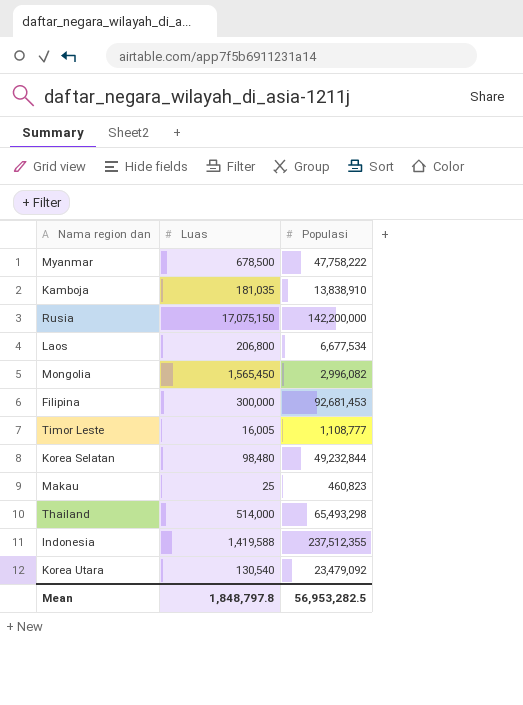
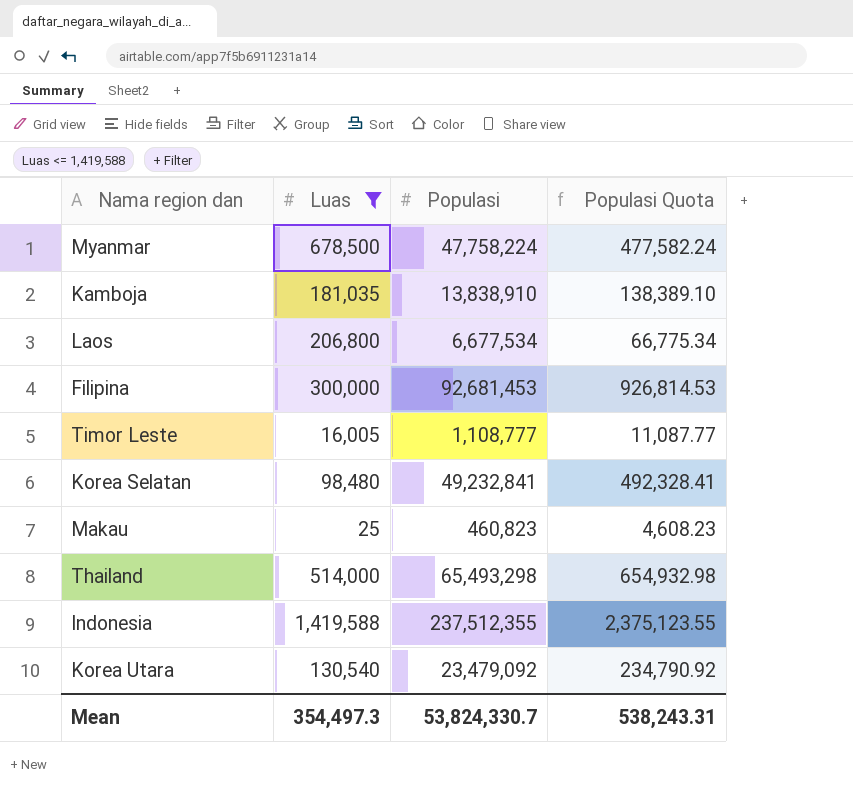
filter: none -> Luas <= 1,419,588
column Populasi Quota | formula: none -> [Populasi] * 0.01
Myanmar | Populasi: 47,758,222 -> 47,758,224
Korea Selatan | Populasi: 49,232,844 -> 49,232,841
Mean | Luas: 1,848,797.8 -> 354,497.3
Mean | Populasi: 56,953,282.5 -> 53,824,330.7

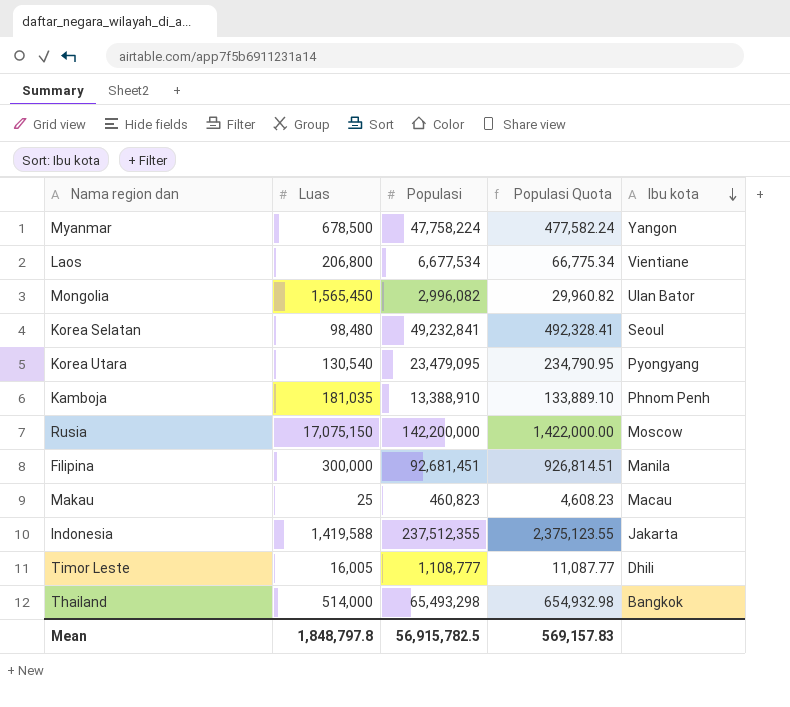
filter: Luas <= 1,419,588 -> none
row order: none -> Ibu kota descending
column Ibu kota | position: none -> 5
Korea Utara | Populasi: 23,479,092 -> 23,479,095
Korea Utara | Populasi Quota: 234,790.92 -> 234,790.95
Kamboja | Populasi: 13,838,910 -> 13,388,910
Kamboja | Populasi Quota: 138,389.10 -> 133,889.10
Filipina | Populasi: 92,681,453 -> 92,681,451
Filipina | Populasi Quota: 926,814.53 -> 926,814.51
Mean | Luas: 354,497.3 -> 1,848,797.8
Mean | Populasi: 53,824,330.7 -> 56,915,782.5
Mean | Populasi Quota: 538,243.31 -> 569,157.83

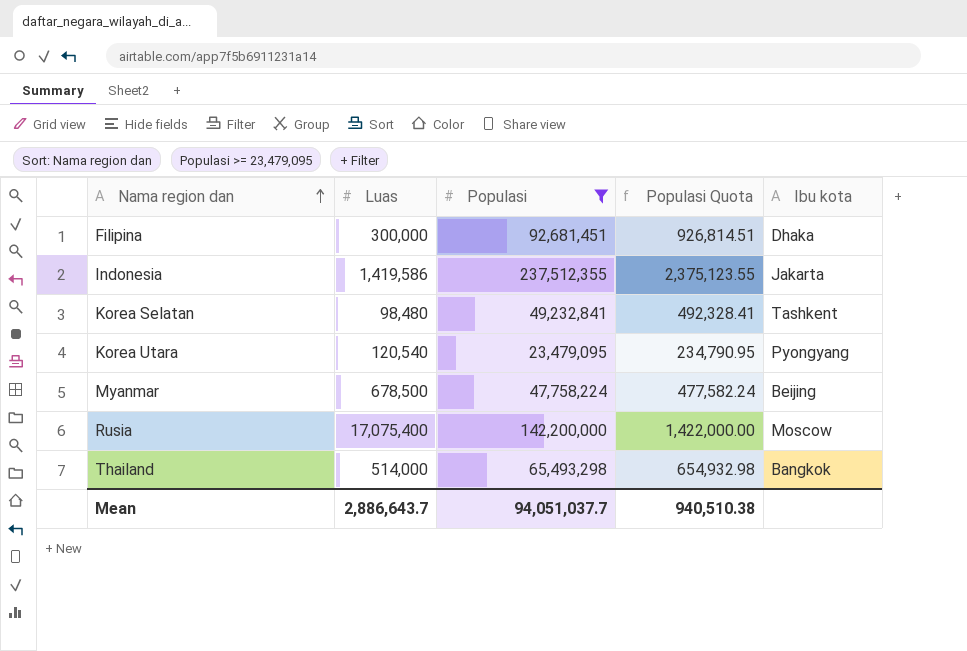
filter: none -> Populasi >= 23,479,095
row order: Ibu kota descending -> Nama region dan ascending
Filipina | Ibu kota: Manila -> Dhaka
Indonesia | Luas: 1,419,588 -> 1,419,586
Korea Selatan | Ibu kota: Seoul -> Tashkent
Korea Utara | Luas: 130,540 -> 120,540
Myanmar | Ibu kota: Yangon -> Beijing
Rusia | Luas: 17,075,150 -> 17,075,400
Mean | Luas: 1,848,797.8 -> 2,886,643.7
Mean | Populasi: 56,915,782.5 -> 94,051,037.7
Mean | Populasi Quota: 569,157.83 -> 940,510.38

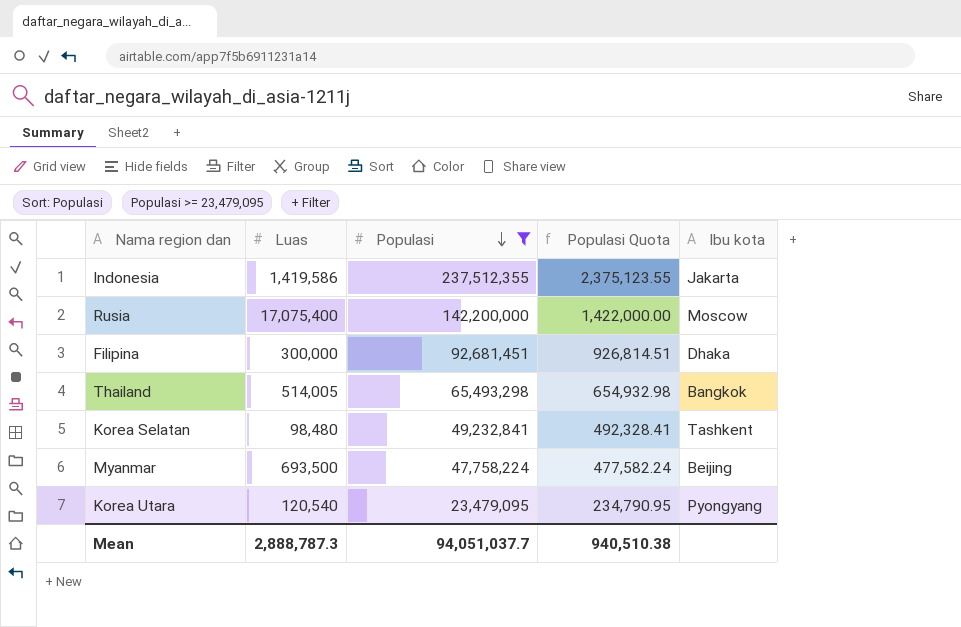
row order: Nama region dan ascending -> Populasi descending
Thailand | Luas: 514,000 -> 514,005
Myanmar | Luas: 678,500 -> 693,500
Mean | Luas: 2,886,643.7 -> 2,888,787.3

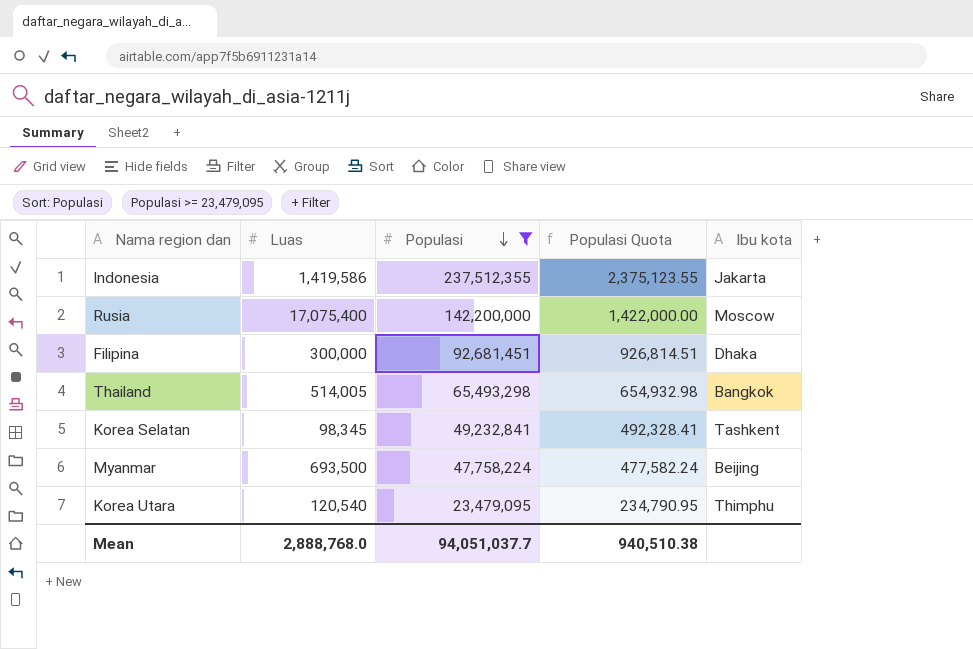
Korea Selatan | Luas: 98,480 -> 98,345
Korea Utara | Ibu kota: Pyongyang -> Thimphu
Mean | Luas: 2,888,787.3 -> 2,888,768.0

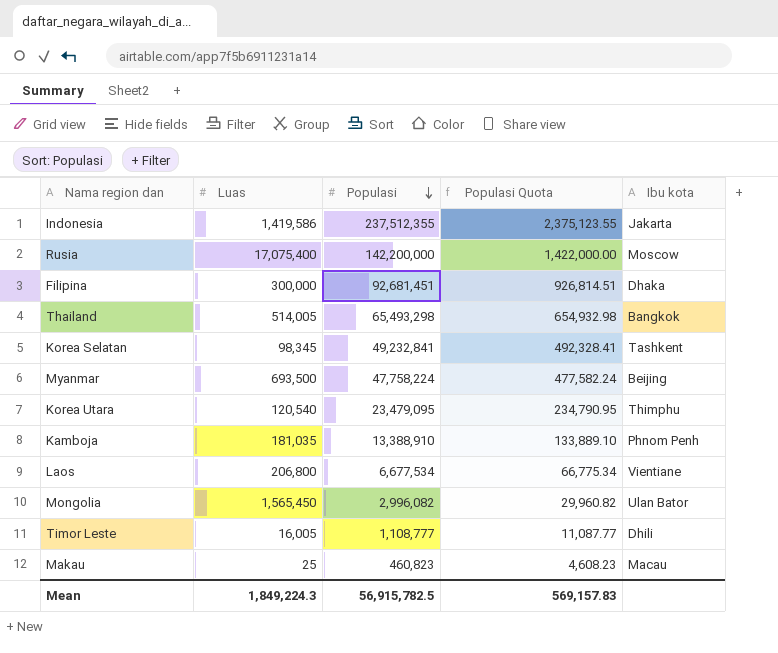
filter: Populasi >= 23,479,095 -> none
Mean | Luas: 2,888,768.0 -> 1,849,224.3
Mean | Populasi: 94,051,037.7 -> 56,915,782.5
Mean | Populasi Quota: 940,510.38 -> 569,157.83

